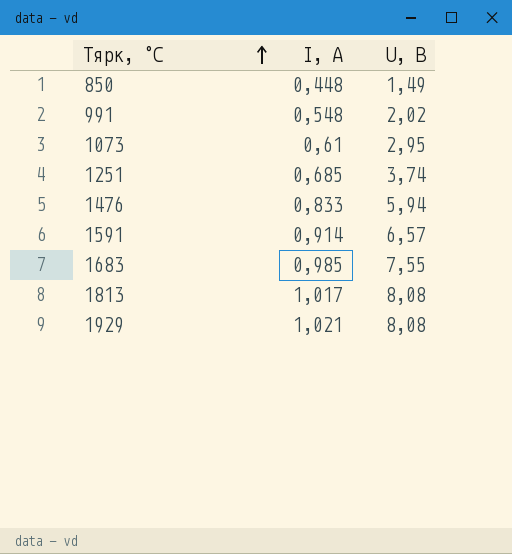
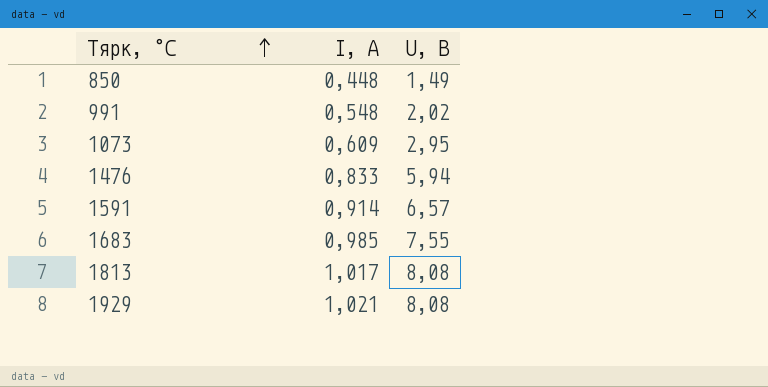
row 1251: 0,685 | 3,74 -> none
1073 | I, А: 0,61 -> 0,609

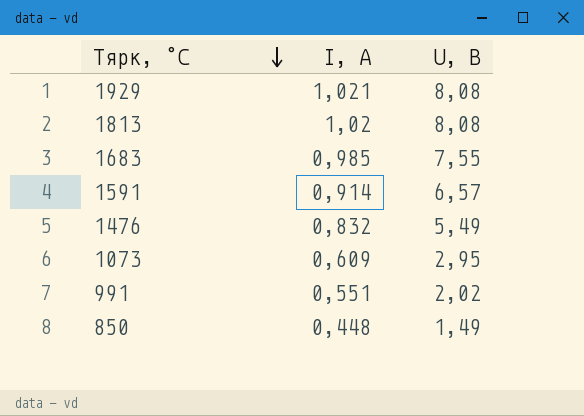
row order: Tярк, °С ascending -> Tярк, °С descending
1813 | I, А: 1,017 -> 1,02
1476 | I, А: 0,833 -> 0,832
1476 | U, В: 5,94 -> 5,49
991 | I, А: 0,548 -> 0,551

